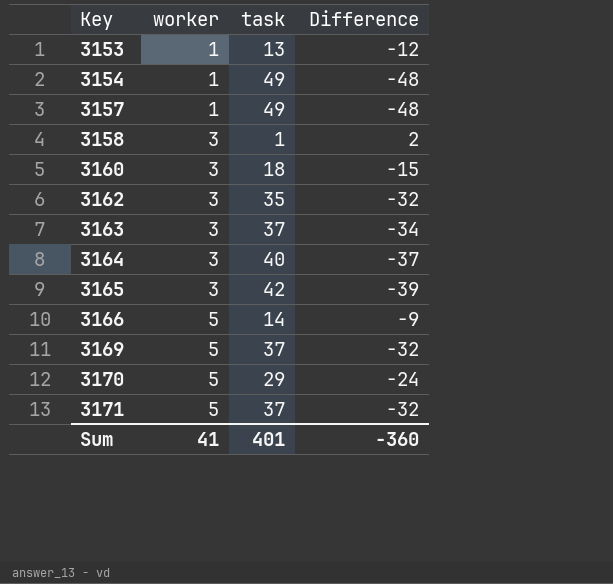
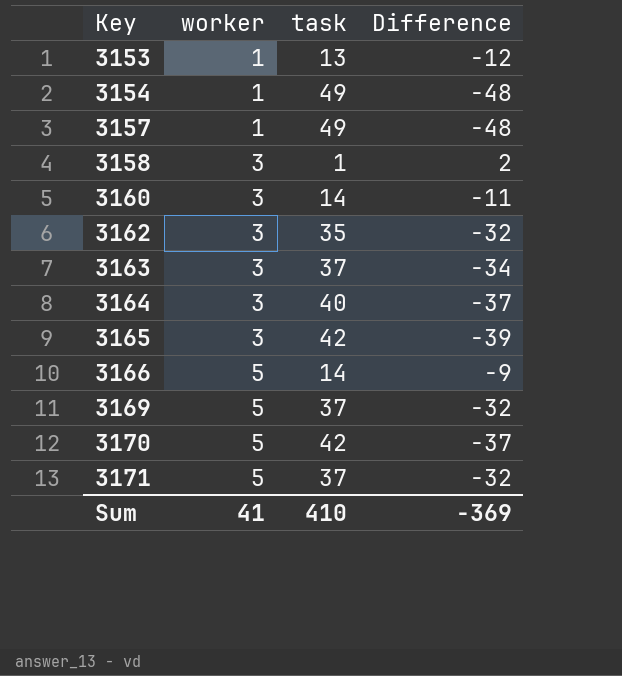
3160 | task: 18 -> 14
3160 | Difference: -15 -> -11
3170 | task: 29 -> 42
3170 | Difference: -24 -> -37
Sum | task: 401 -> 410
Sum | Difference: -360 -> -369

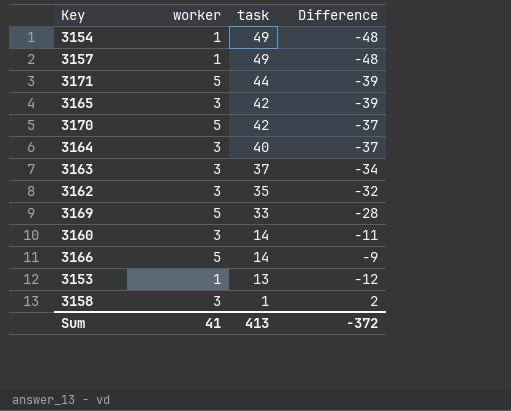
row order: Key ascending -> task descending
3171 | task: 37 -> 44
3171 | Difference: -32 -> -39
3169 | task: 37 -> 33
3169 | Difference: -32 -> -28
Sum | task: 410 -> 413
Sum | Difference: -369 -> -372

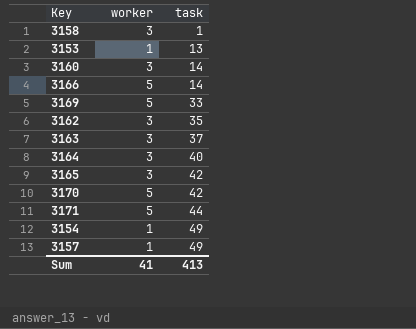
row order: task descending -> task ascending
column Difference | formula: [worker] - [task] -> none

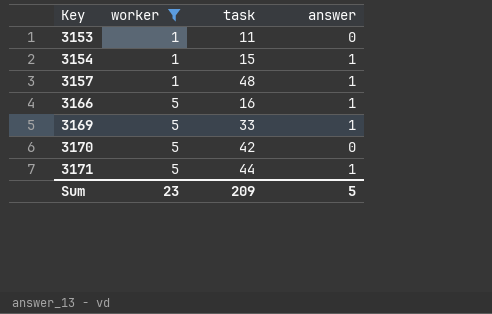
filter: none -> worker != 3
row order: task ascending -> Key ascending
column answer | position: none -> 4
3153 | task: 13 -> 11
3154 | task: 49 -> 15
3157 | task: 49 -> 48
3166 | task: 14 -> 16
Sum | worker: 41 -> 23
Sum | task: 413 -> 209

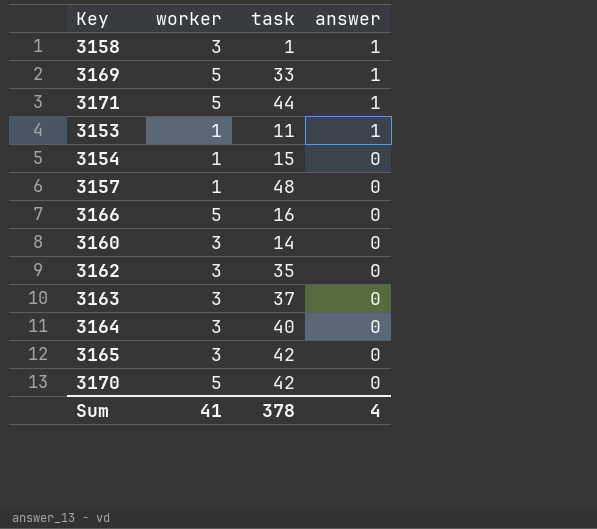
filter: worker != 3 -> none
row order: Key ascending -> answer descending
3153 | answer: 0 -> 1
3154 | answer: 1 -> 0
3157 | answer: 1 -> 0
3166 | answer: 1 -> 0
Sum | worker: 23 -> 41
Sum | task: 209 -> 378
Sum | answer: 5 -> 4

